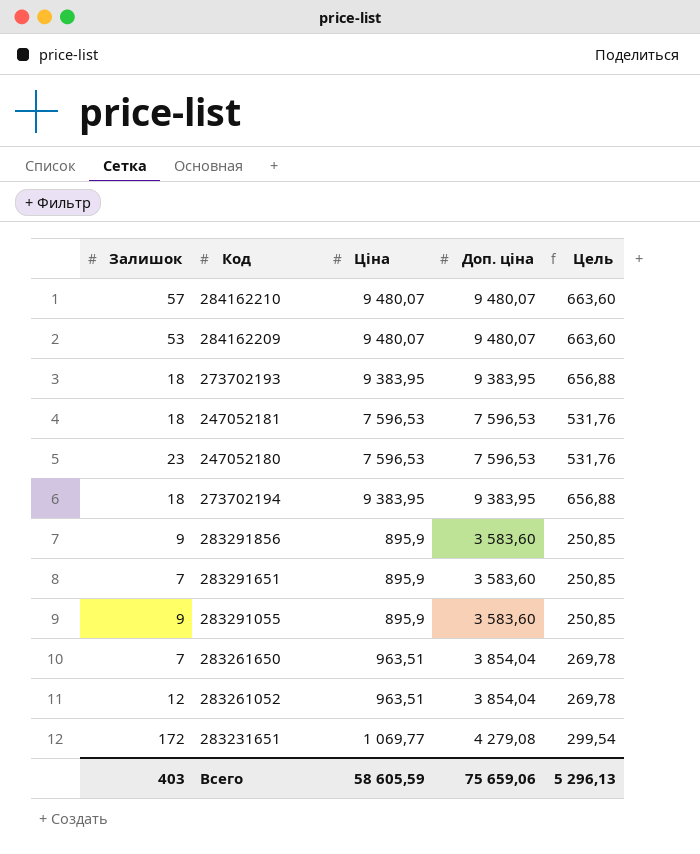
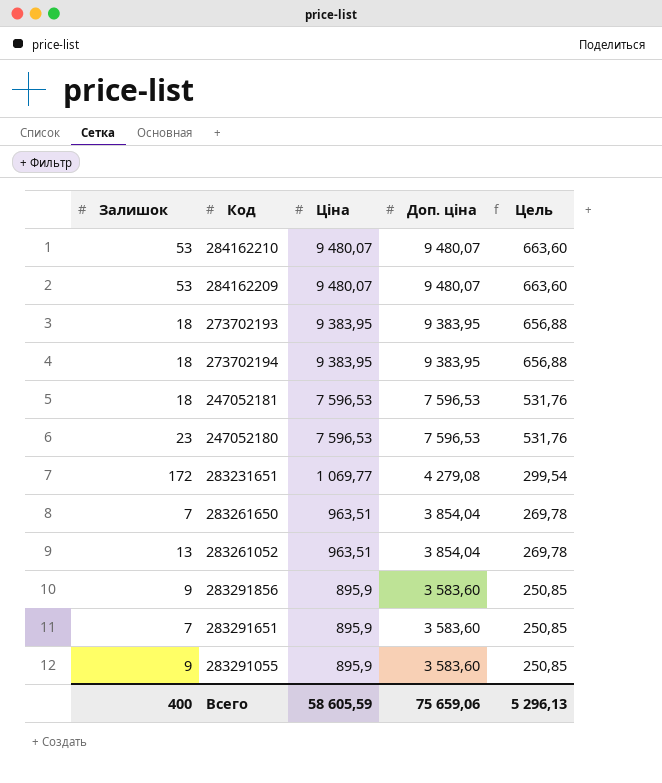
row order: none -> Ціна descending
284162210 | Залишок: 57 -> 53
283261052 | Залишок: 12 -> 13
Всего | Залишок: 403 -> 400

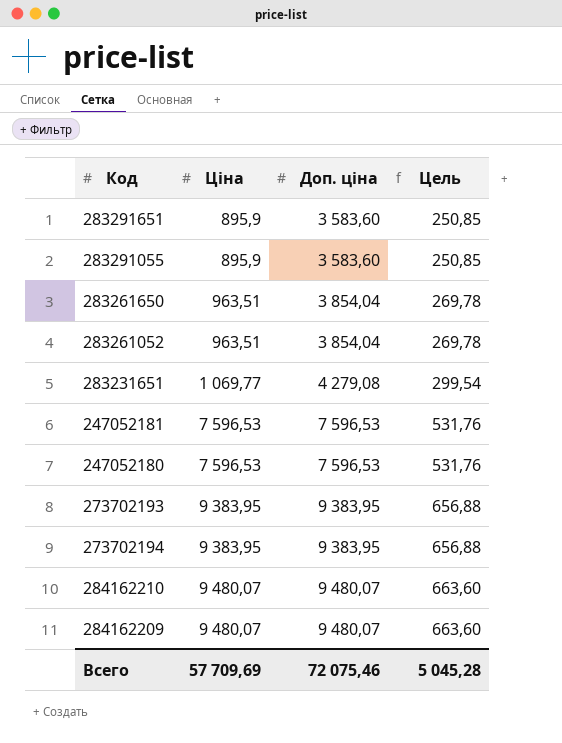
row order: Ціна descending -> Ціна ascending
column Залишок | position: 1 -> none
row 283291856: 9 | 895,9 | 3 583,60 | 250,85 -> none
Всего | Ціна: 58 605,59 -> 57 709,69
Всего | Доп. ціна: 75 659,06 -> 72 075,46
Всего | Цель: 5 296,13 -> 5 045,28

